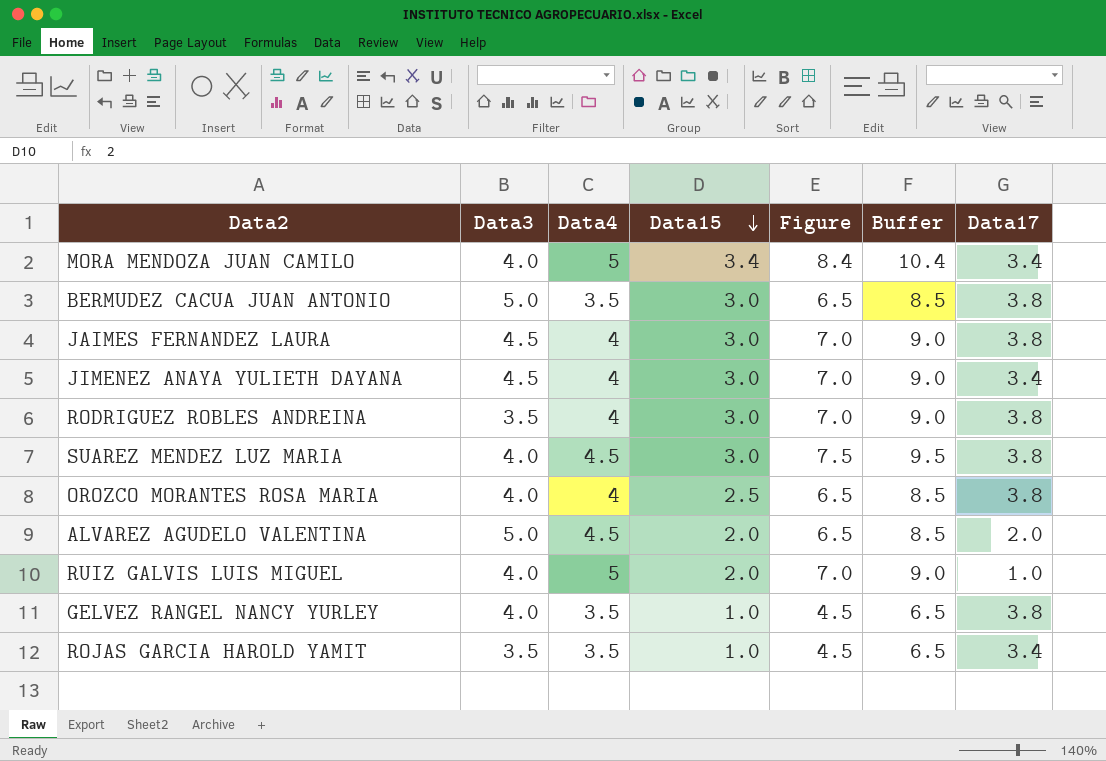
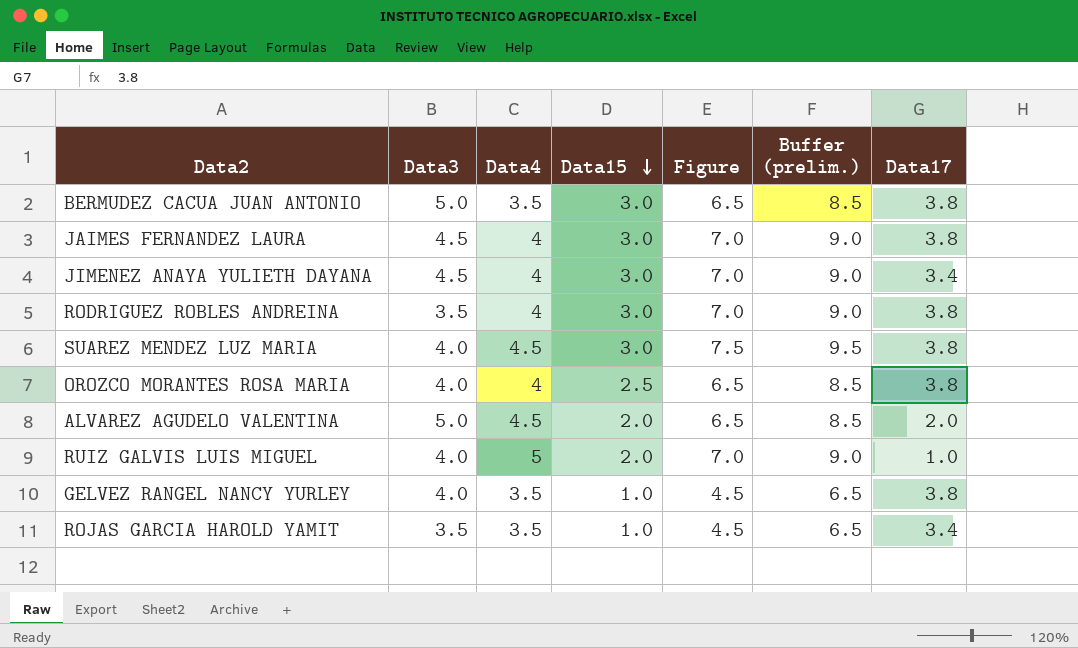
column name: Buffer -> Buffer (prelim.)
row MORA MENDOZA JUAN CAMILO: 4.0 | 5 | 3.4 | 8.4 | 10.4 | 3.4 -> none

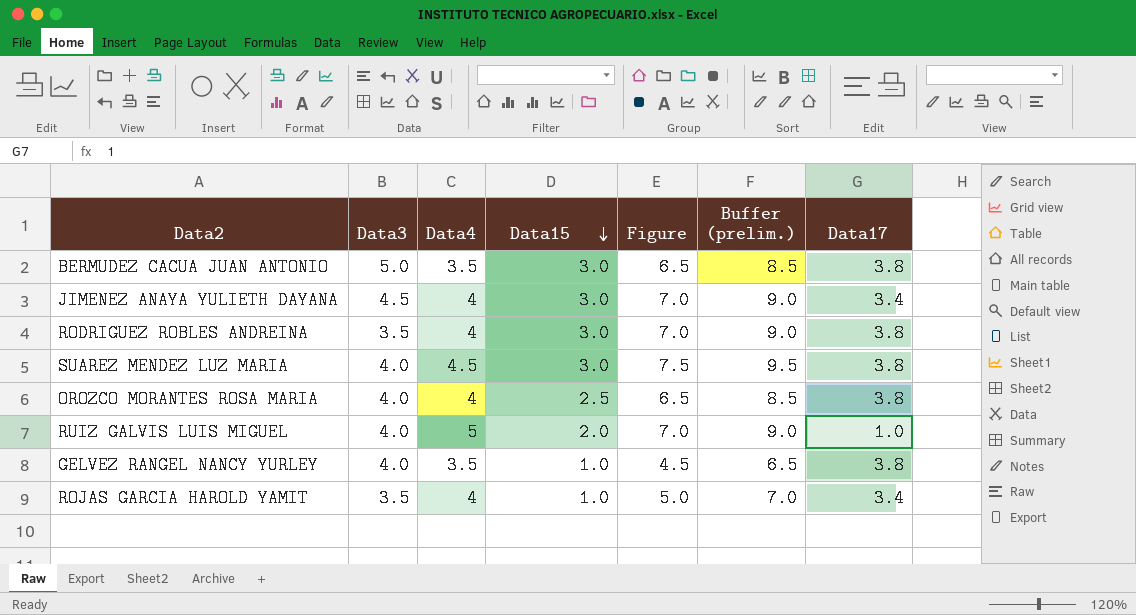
row JAIMES FERNANDEZ LAURA: 4.5 | 4 | 3.0 | 7.0 | 9.0 | 3.8 -> none
row ALVAREZ AGUDELO VALENTINA: 5.0 | 4.5 | 2.0 | 6.5 | 8.5 | 2.0 -> none
ROJAS GARCIA HAROLD YAMIT | Data4: 3.5 -> 4
ROJAS GARCIA HAROLD YAMIT | Figure: 4.5 -> 5.0
ROJAS GARCIA HAROLD YAMIT | Buffer (prelim.): 6.5 -> 7.0

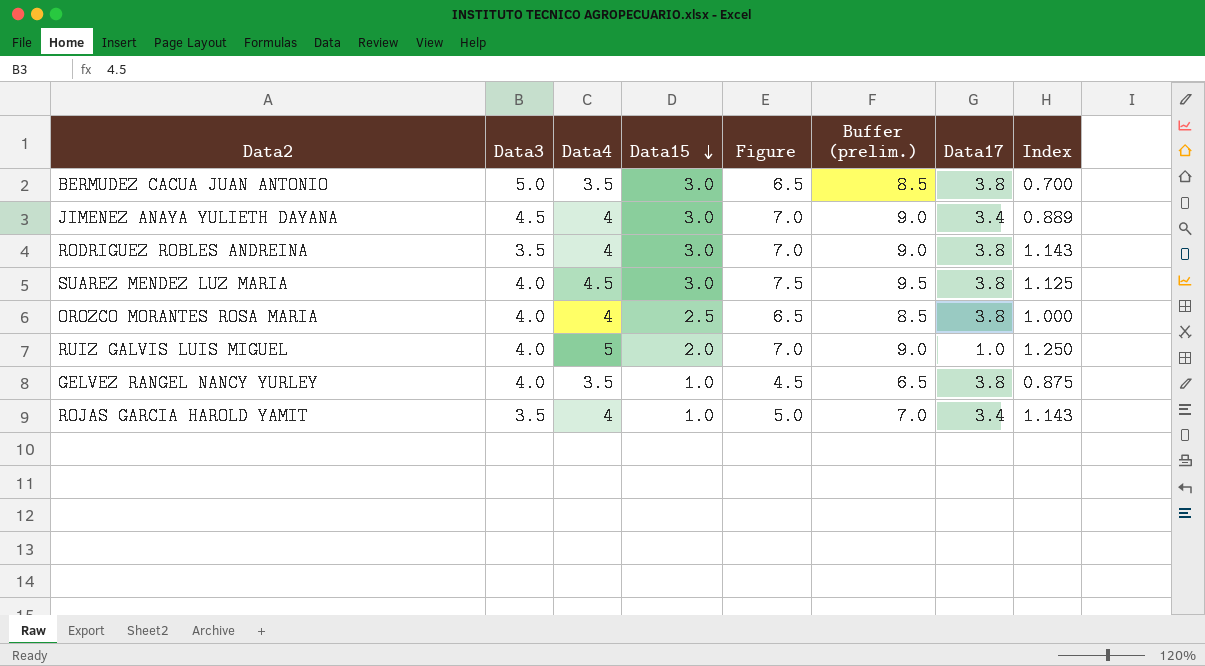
column Index | formula: none -> [Data4] / [Data3]

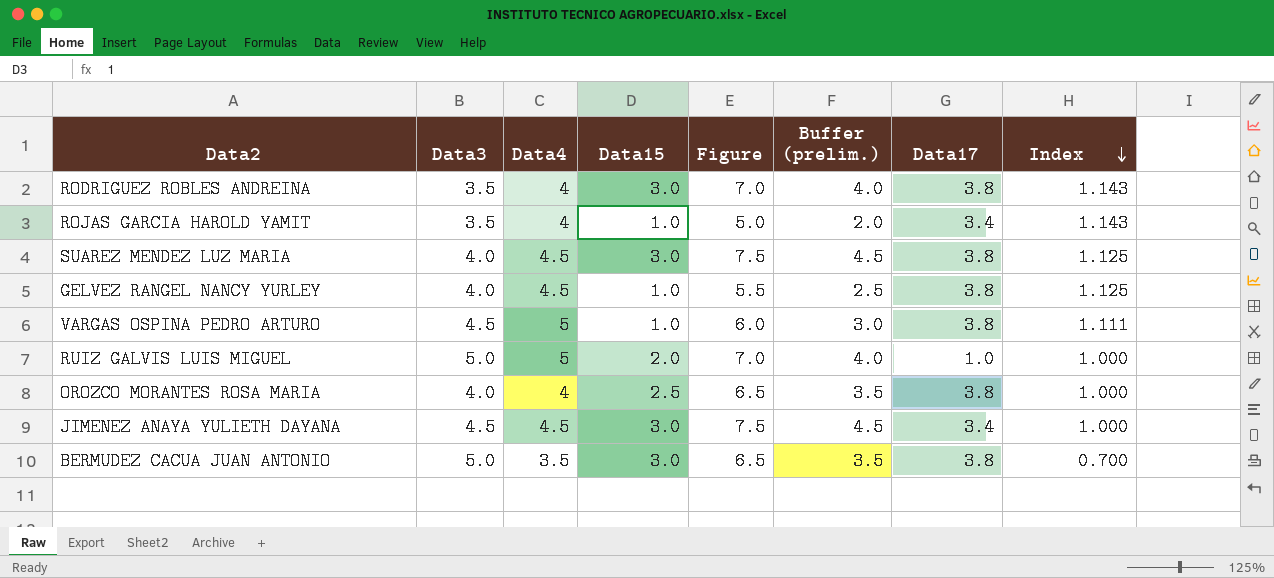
row order: Data15 descending -> Index descending
column Buffer (prelim.) | formula: [Figure] + 2 -> [Figure] - 3
GELVEZ RANGEL NANCY YURLEY | Data4: 3.5 -> 4.5
GELVEZ RANGEL NANCY YURLEY | Figure: 4.5 -> 5.5
GELVEZ RANGEL NANCY YURLEY | Index: 0.875 -> 1.125
row VARGAS OSPINA PEDRO ARTURO: none -> 4.5 | 5 | 1.0 | 6.0 | 3.0 | 3.8 | 1.111
RUIZ GALVIS LUIS MIGUEL | Data3: 4.0 -> 5.0
RUIZ GALVIS LUIS MIGUEL | Index: 1.250 -> 1.000
JIMENEZ ANAYA YULIETH DAYANA | Data4: 4 -> 4.5
JIMENEZ ANAYA YULIETH DAYANA | Figure: 7.0 -> 7.5
JIMENEZ ANAYA YULIETH DAYANA | Index: 0.889 -> 1.000

